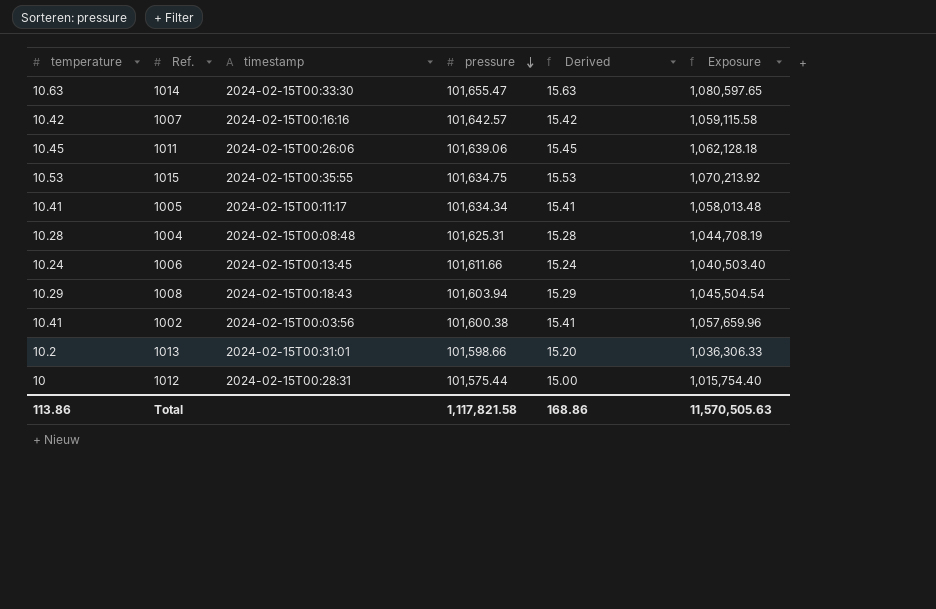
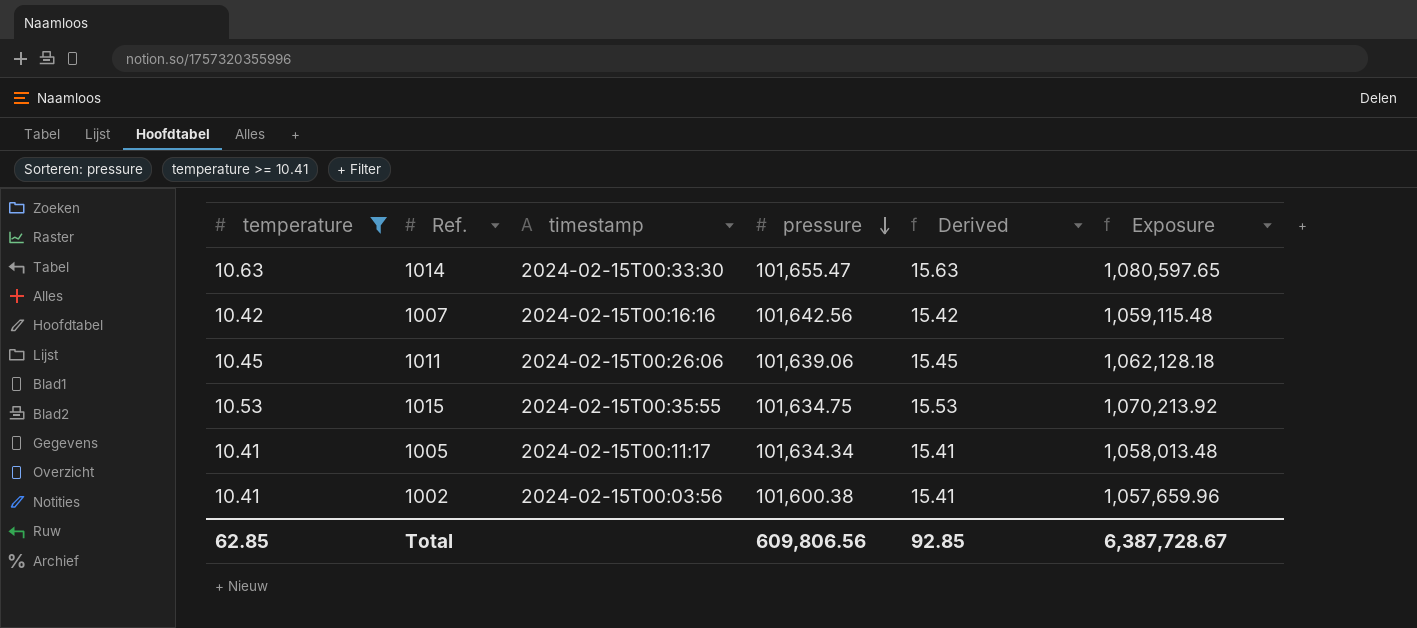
filter: none -> temperature >= 10.41
1007 | pressure: 101,642.57 -> 101,642.56
1007 | Exposure: 1,059,115.58 -> 1,059,115.48
Total | temperature: 113.86 -> 62.85
Total | pressure: 1,117,821.58 -> 609,806.56
Total | Derived: 168.86 -> 92.85
Total | Exposure: 11,570,505.63 -> 6,387,728.67

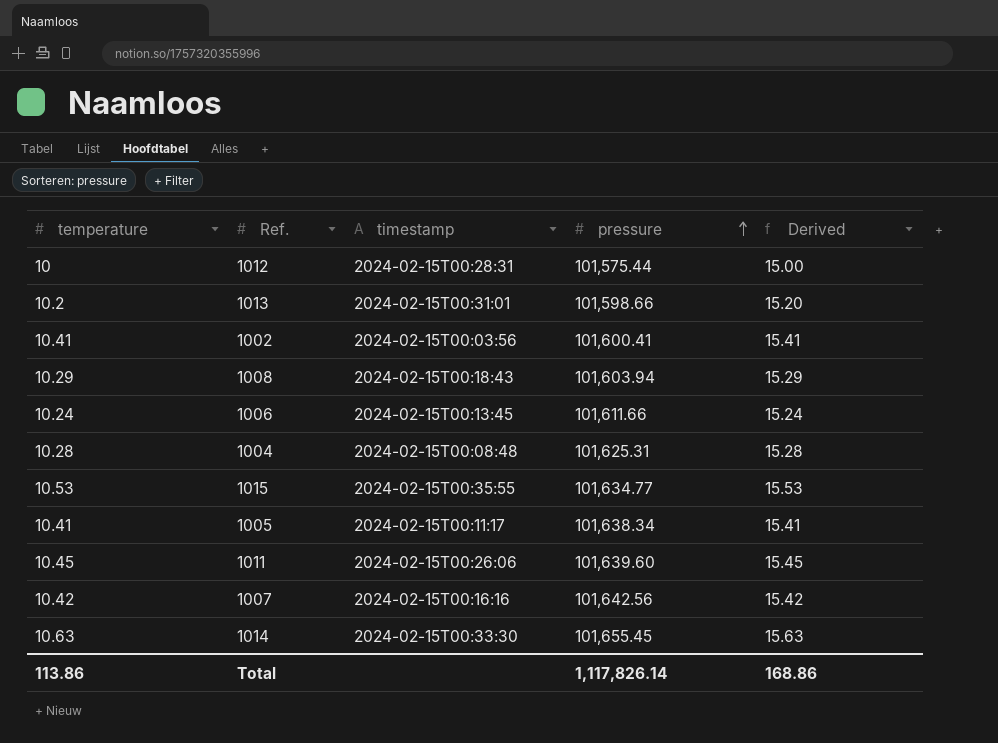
filter: temperature >= 10.41 -> none
row order: pressure descending -> pressure ascending
column Exposure | formula: [temperature] * [pressure] -> none
1002 | pressure: 101,600.38 -> 101,600.41
1015 | pressure: 101,634.75 -> 101,634.77
1005 | pressure: 101,634.34 -> 101,638.34
1011 | pressure: 101,639.06 -> 101,639.60
1014 | pressure: 101,655.47 -> 101,655.45
Total | temperature: 62.85 -> 113.86
Total | pressure: 609,806.56 -> 1,117,826.14
Total | Derived: 92.85 -> 168.86

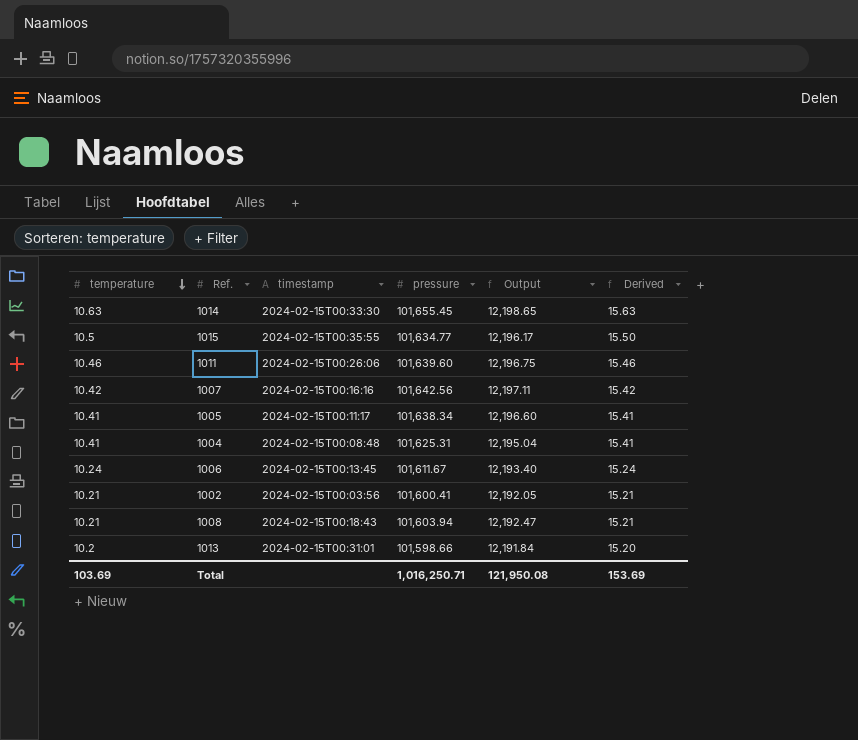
row order: pressure ascending -> temperature descending
column Output | formula: none -> [pressure] * 0.12
row 1012: 10 | 2024-02-15T00:28:31 | 101,575.44 | 15.00 -> none
1015 | temperature: 10.53 -> 10.5
1015 | Derived: 15.53 -> 15.50
1011 | temperature: 10.45 -> 10.46
1011 | Derived: 15.45 -> 15.46
1004 | temperature: 10.28 -> 10.41
1004 | Derived: 15.28 -> 15.41
1006 | pressure: 101,611.66 -> 101,611.67
1002 | temperature: 10.41 -> 10.21
1002 | Derived: 15.41 -> 15.21
1008 | temperature: 10.29 -> 10.21
1008 | Derived: 15.29 -> 15.21
Total | temperature: 113.86 -> 103.69
Total | pressure: 1,117,826.14 -> 1,016,250.71
Total | Derived: 168.86 -> 153.69

